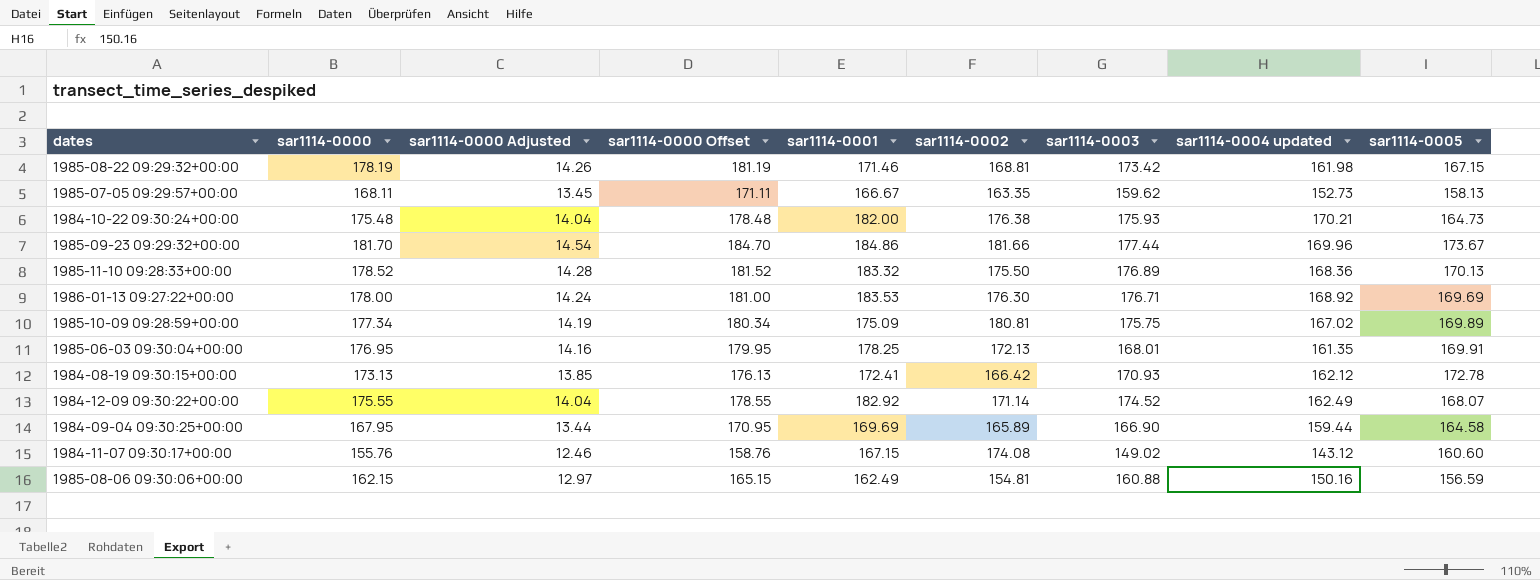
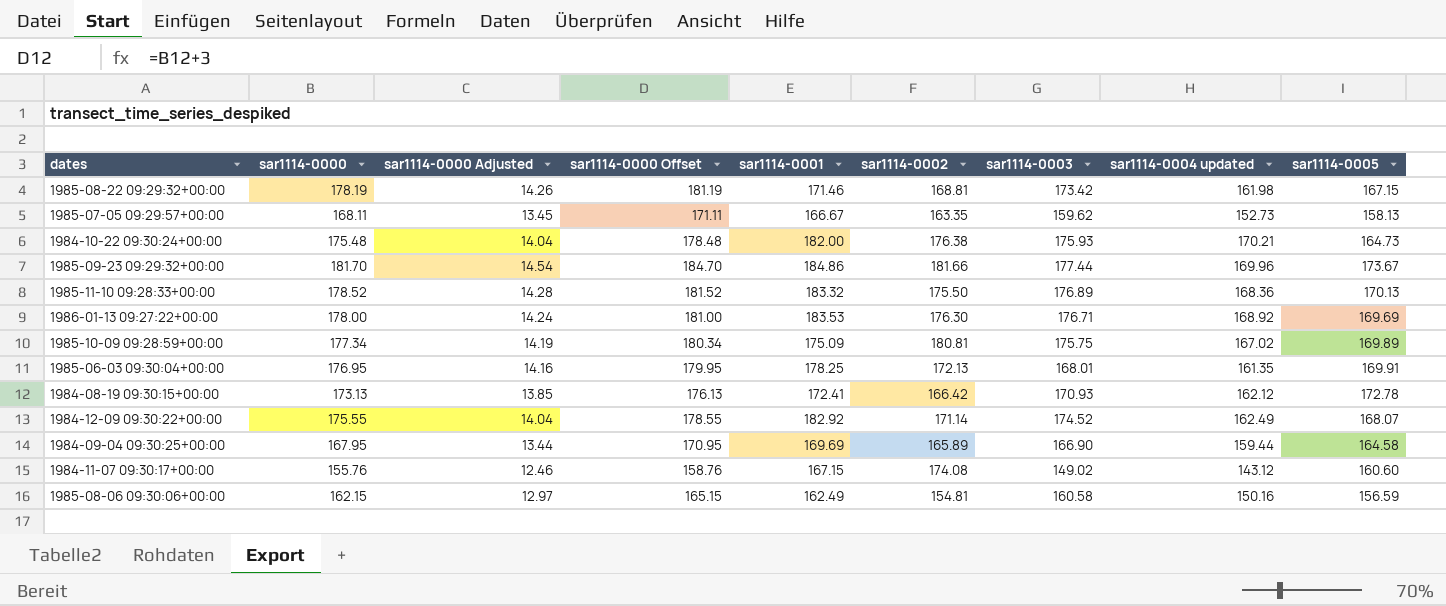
1985-08-06 09:30:06+00:00 | sar1114-0003: 160.88 -> 160.58

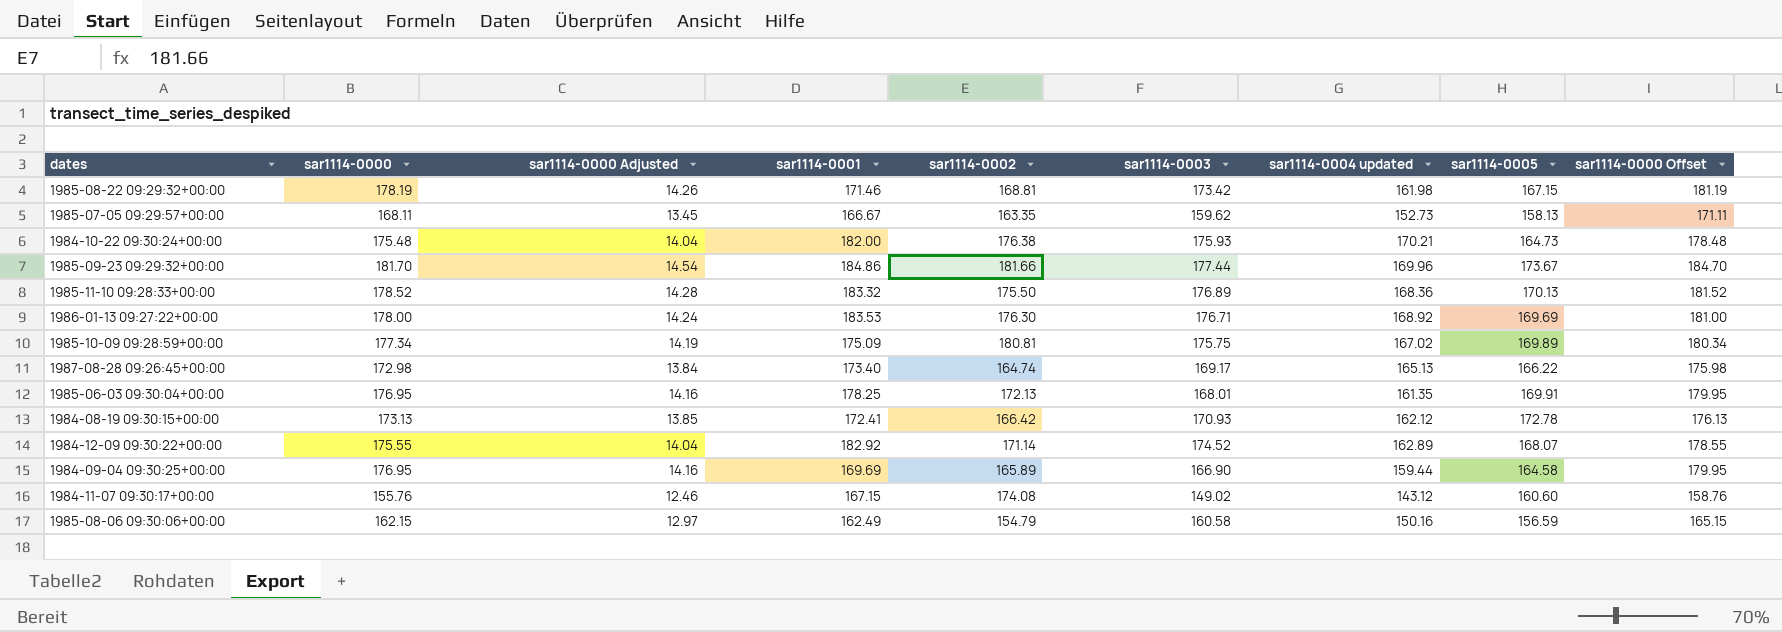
column sar1114-0000 Offset | position: 4 -> 9
row 1987-08-28 09:26:45+00:00: none -> 172.98 | 13.84 | 173.40 | 164.74 | 169.17 | 165.13 | 166.22 | 175.98
1984-12-09 09:30:22+00:00 | sar1114-0004 updated: 162.49 -> 162.89
1984-09-04 09:30:25+00:00 | sar1114-0000: 167.95 -> 176.95
1984-09-04 09:30:25+00:00 | sar1114-0000 Adjusted: 13.44 -> 14.16
1984-09-04 09:30:25+00:00 | sar1114-0000 Offset: 170.95 -> 179.95
1985-08-06 09:30:06+00:00 | sar1114-0002: 154.81 -> 154.79

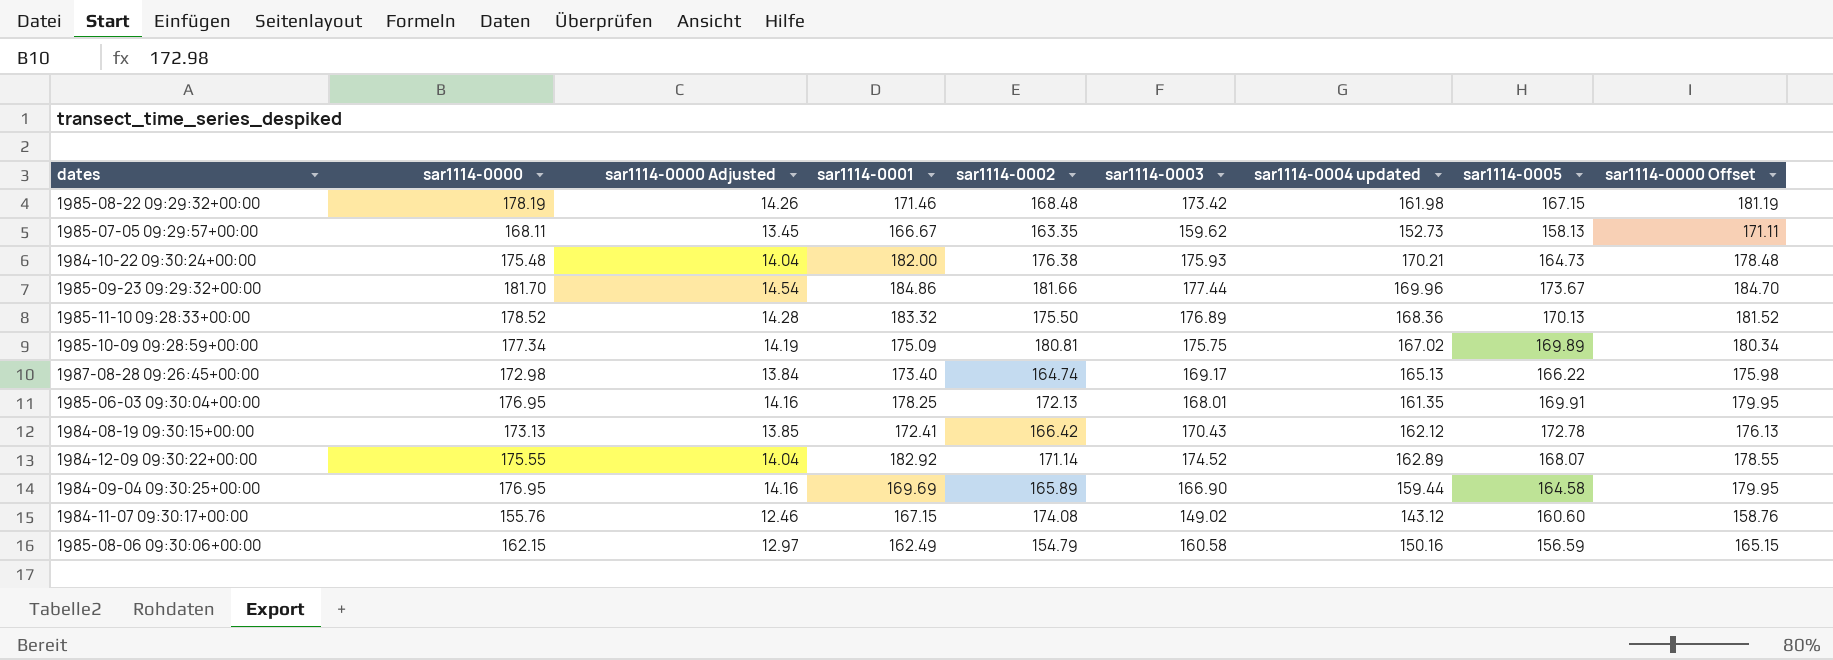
row 1986-01-13 09:27:22+00:00: 178.00 | 14.24 | 183.53 | 176.30 | 176.71 | 168.92 | 169.69 | 181.00 -> none
1985-08-22 09:29:32+00:00 | sar1114-0002: 168.81 -> 168.48
1984-08-19 09:30:15+00:00 | sar1114-0003: 170.93 -> 170.43

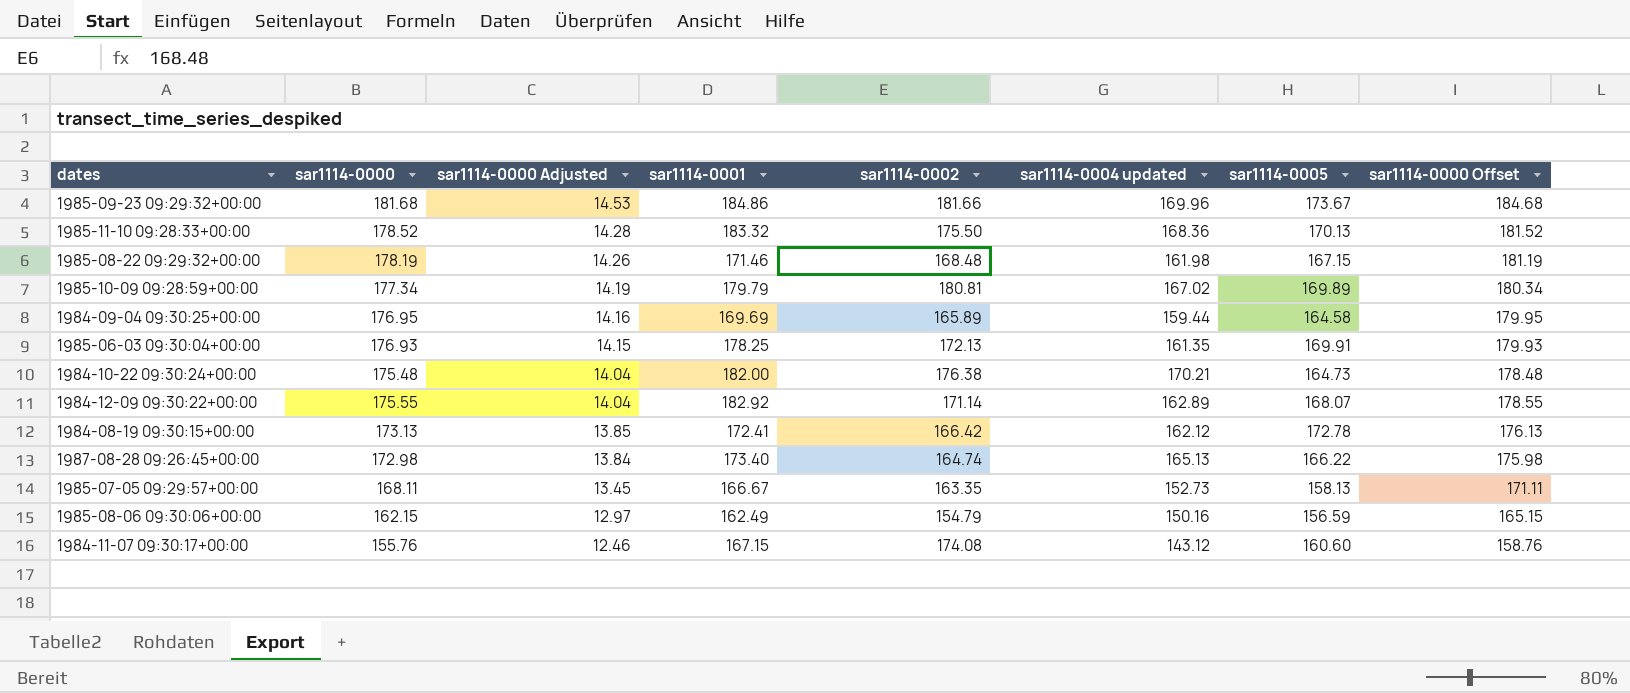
row order: none -> sar1114-0000 Adjusted descending
column sar1114-0003 | position: 6 -> none
1985-09-23 09:29:32+00:00 | sar1114-0000: 181.70 -> 181.68
1985-09-23 09:29:32+00:00 | sar1114-0000 Adjusted: 14.54 -> 14.53
1985-09-23 09:29:32+00:00 | sar1114-0000 Offset: 184.70 -> 184.68
1985-10-09 09:28:59+00:00 | sar1114-0001: 175.09 -> 179.79
1985-06-03 09:30:04+00:00 | sar1114-0000: 176.95 -> 176.93
1985-06-03 09:30:04+00:00 | sar1114-0000 Adjusted: 14.16 -> 14.15
1985-06-03 09:30:04+00:00 | sar1114-0000 Offset: 179.95 -> 179.93

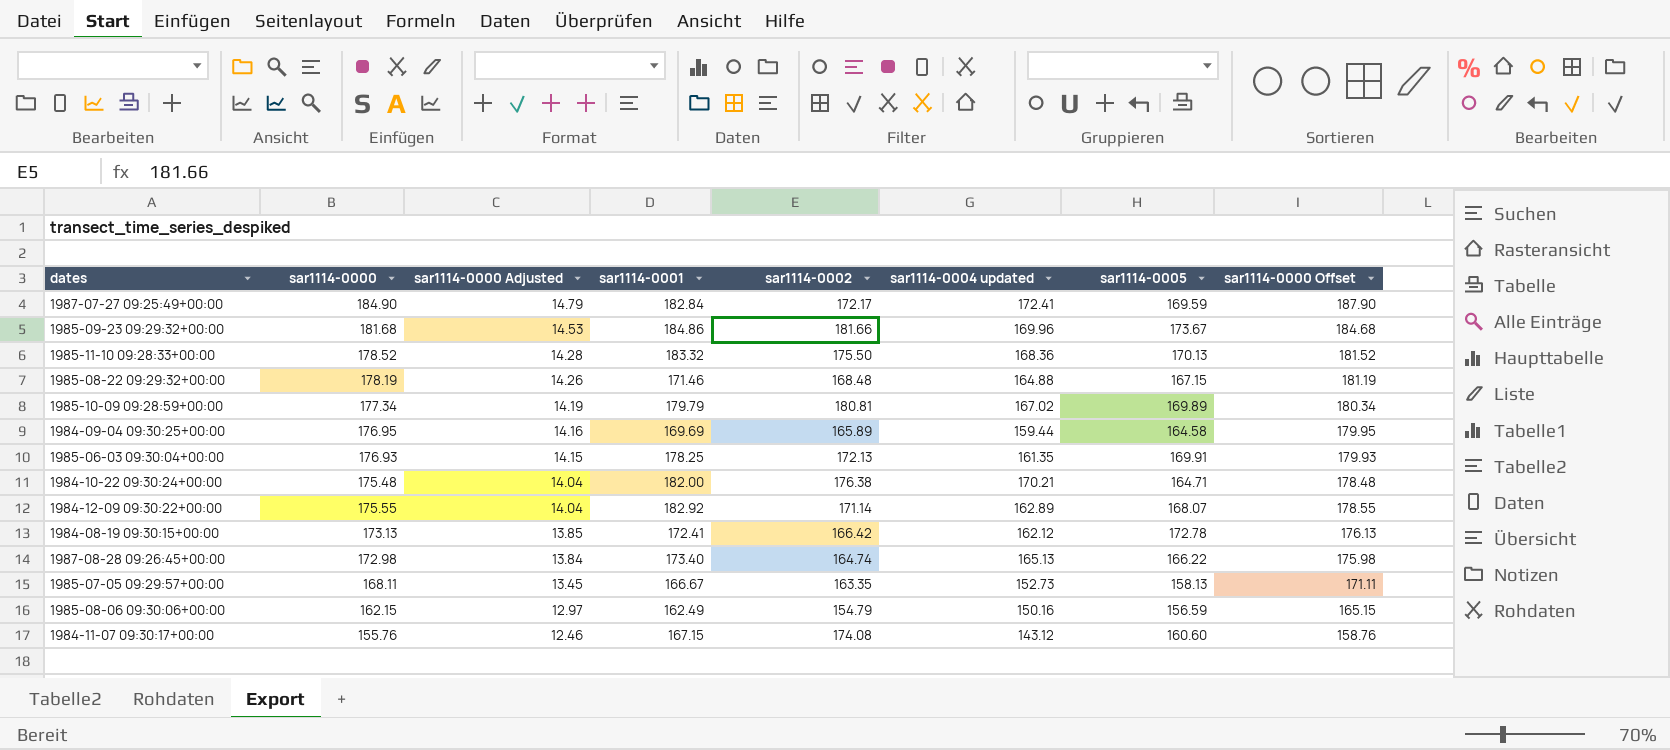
row 1987-07-27 09:25:49+00:00: none -> 184.90 | 14.79 | 182.84 | 172.17 | 172.41 | 169.59 | 187.90
1985-08-22 09:29:32+00:00 | sar1114-0004 updated: 161.98 -> 164.88
1984-10-22 09:30:24+00:00 | sar1114-0005: 164.73 -> 164.71

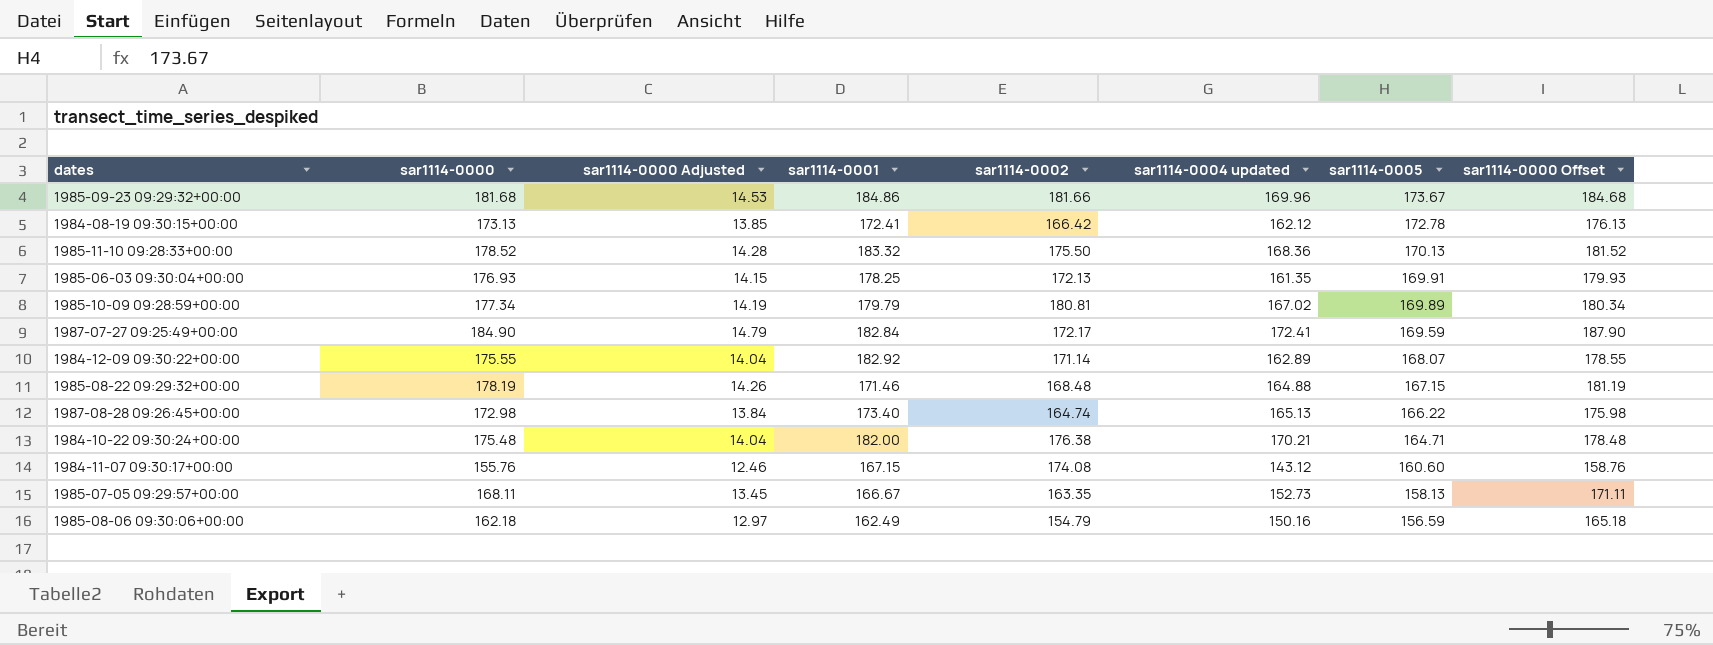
row order: sar1114-0000 Adjusted descending -> sar1114-0005 descending
row 1984-09-04 09:30:25+00:00: 176.95 | 14.16 | 169.69 | 165.89 | 159.44 | 164.58 | 179.95 -> none
1985-08-06 09:30:06+00:00 | sar1114-0000: 162.15 -> 162.18
1985-08-06 09:30:06+00:00 | sar1114-0000 Offset: 165.15 -> 165.18

